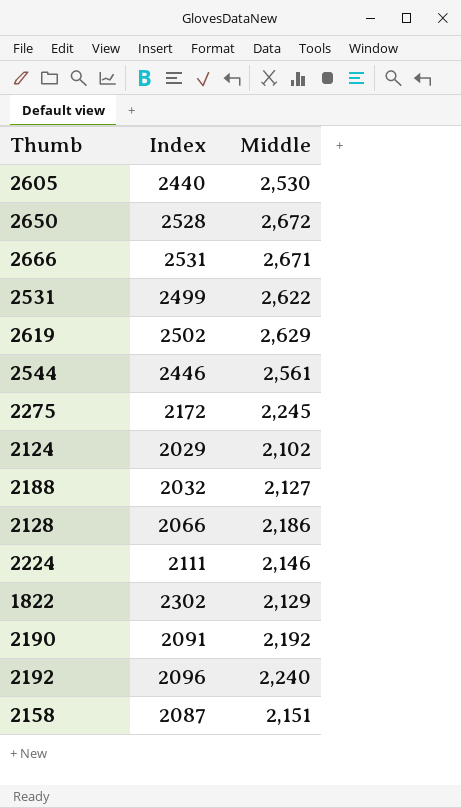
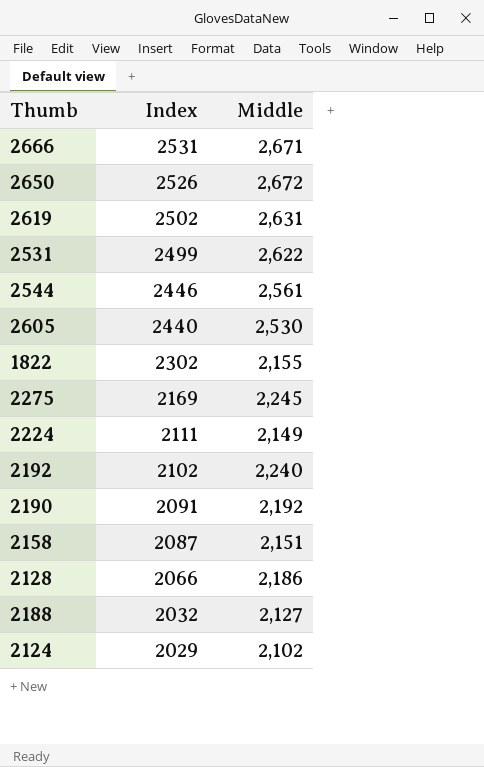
row order: none -> Index descending
2650 | Index: 2528 -> 2526
2619 | Middle: 2,629 -> 2,631
1822 | Middle: 2,129 -> 2,155
2275 | Index: 2172 -> 2169
2224 | Middle: 2,146 -> 2,149
2192 | Index: 2096 -> 2102

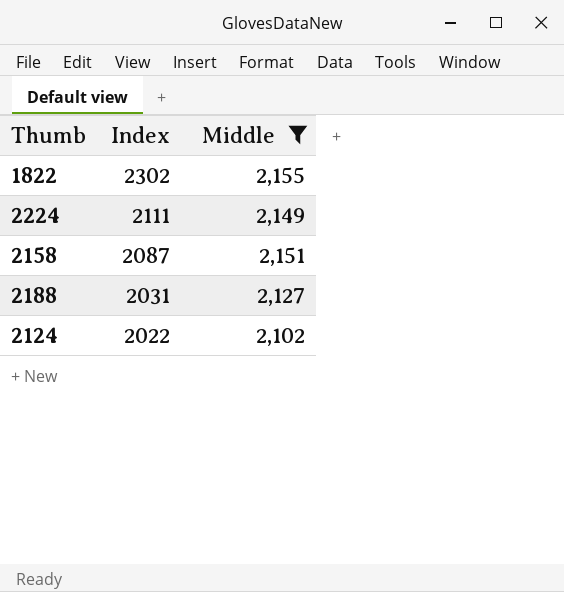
filter: none -> Middle <= 2,155
2188 | Index: 2032 -> 2031
2124 | Index: 2029 -> 2022

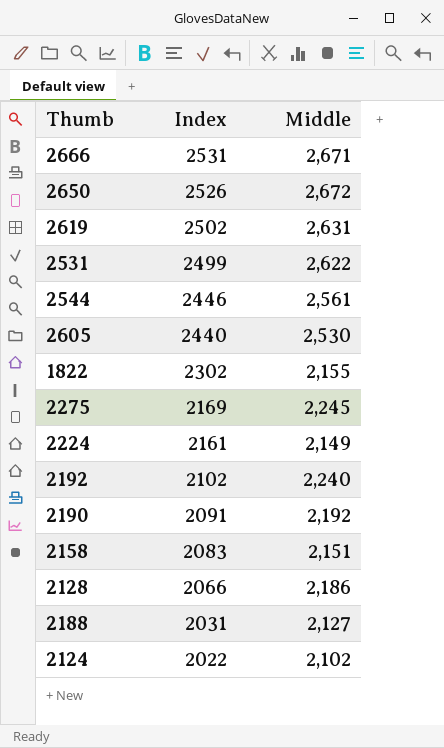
filter: Middle <= 2,155 -> none
2224 | Index: 2111 -> 2161
2158 | Index: 2087 -> 2083

